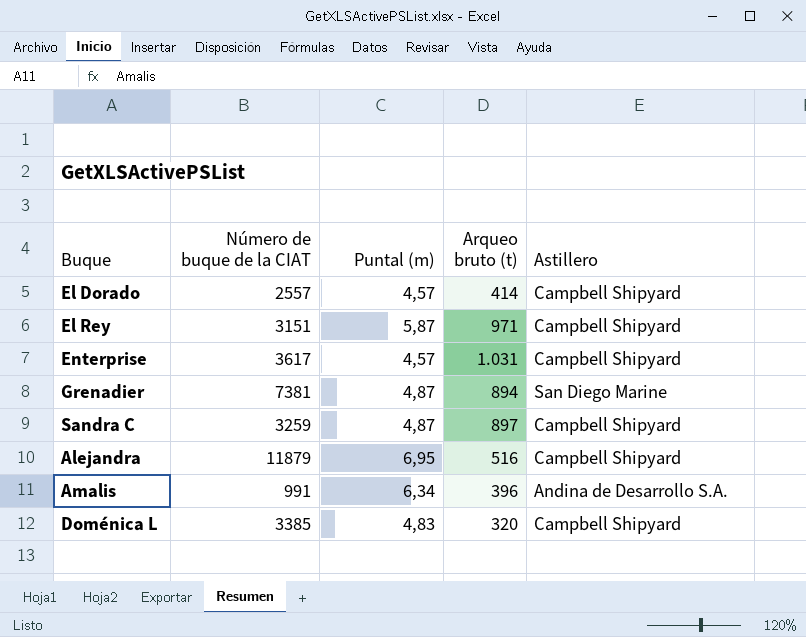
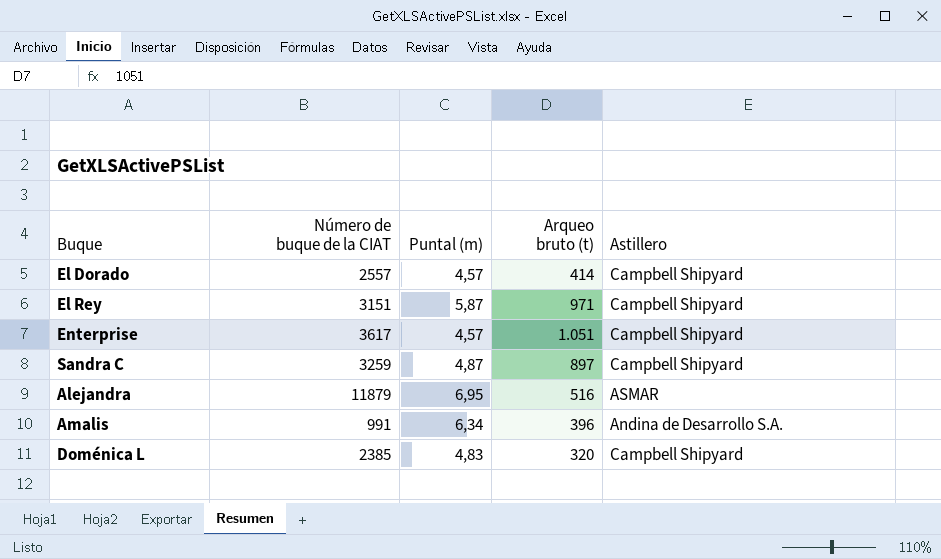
row Grenadier: 7381 | 4,87 | 894 | San Diego Marine -> none
Enterprise | Arqueo bruto (t): 1.031 -> 1.051
Alejandra | Astillero: Campbell Shipyard -> ASMAR
Doménica L | Número de buque de la CIAT: 3385 -> 2385

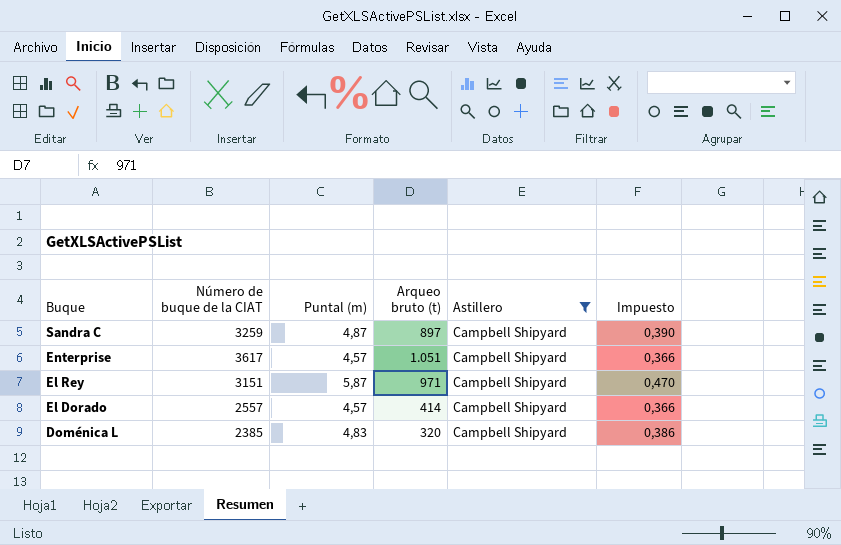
filter: none -> Astillero = Campbell Shipyard
row order: none -> Buque descending
column Impuesto | formula: none -> [Puntal (m)] * 0,08

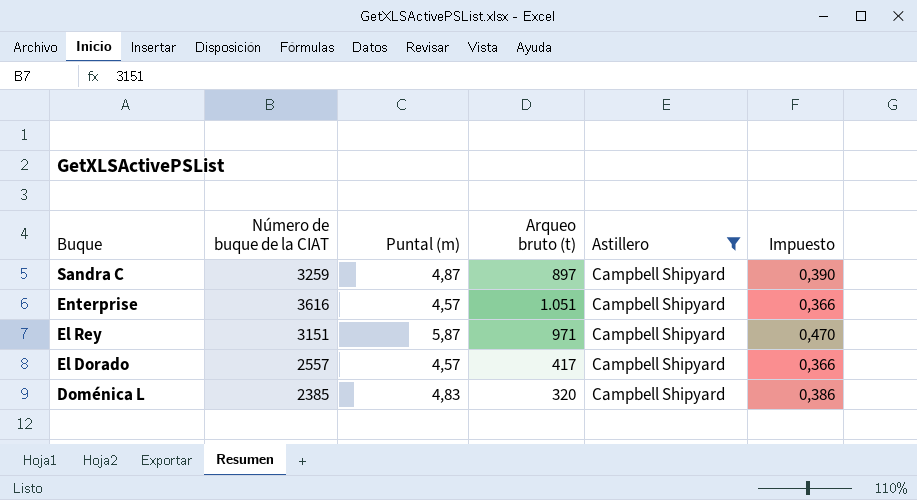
Enterprise | Número de buque de la CIAT: 3617 -> 3616
El Dorado | Arqueo bruto (t): 414 -> 417

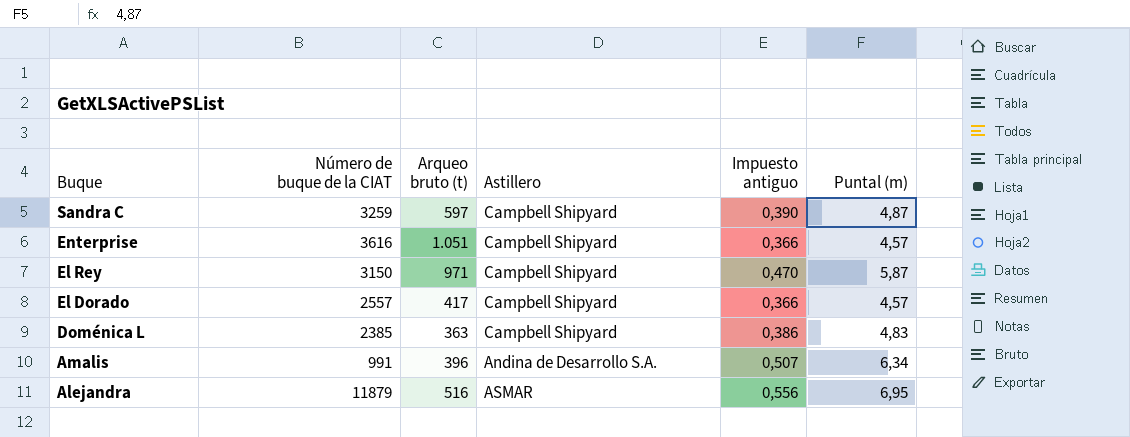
filter: Astillero = Campbell Shipyard -> none
column name: Impuesto -> Impuesto antiguo
column Puntal (m) | position: 3 -> 6
Sandra C | Arqueo bruto (t): 897 -> 597
El Rey | Número de buque de la CIAT: 3151 -> 3150
Doménica L | Arqueo bruto (t): 320 -> 363

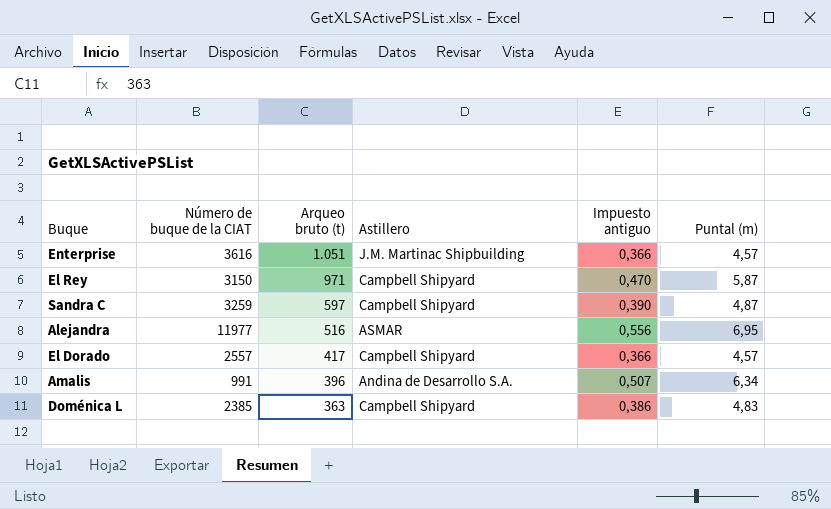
row order: Buque descending -> Arqueo bruto (t) descending
Enterprise | Astillero: Campbell Shipyard -> J.M. Martinac Shipbuilding
Alejandra | Número de buque de la CIAT: 11879 -> 11977

